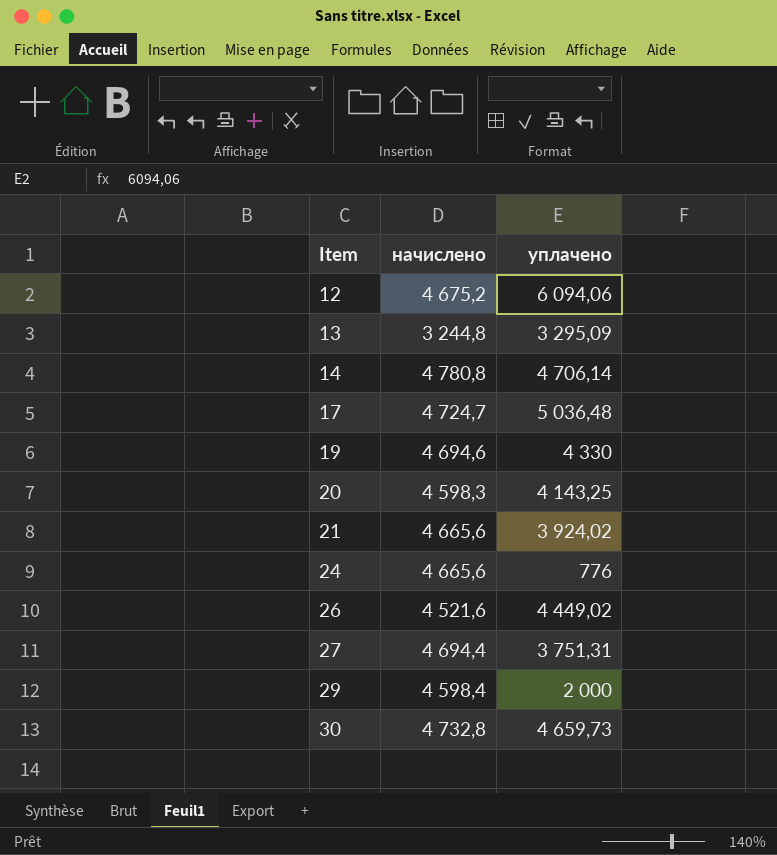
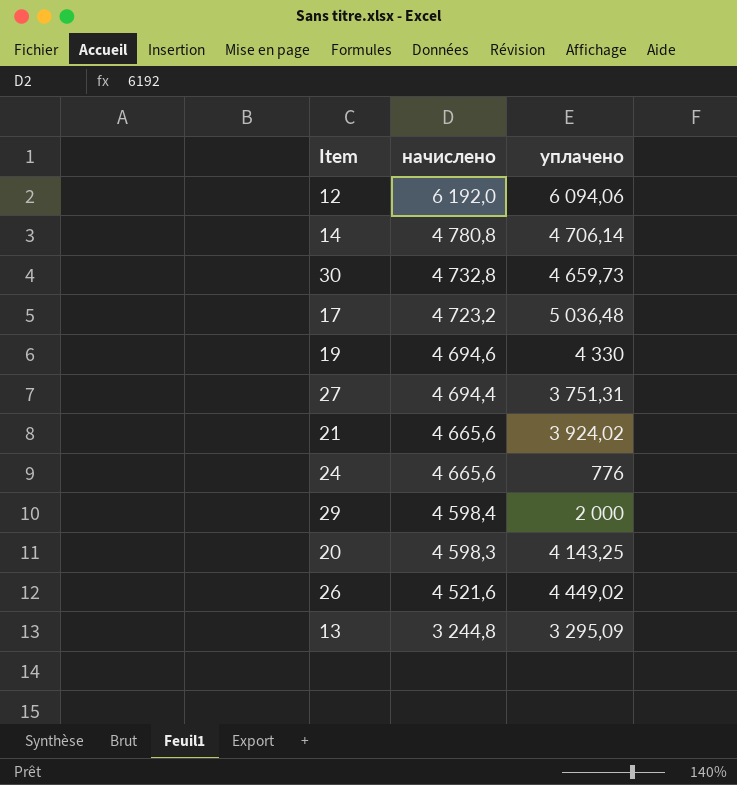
row order: Item ascending -> начислено descending
12 | начислено: 4 675,2 -> 6 192,0
17 | начислено: 4 724,7 -> 4 723,2

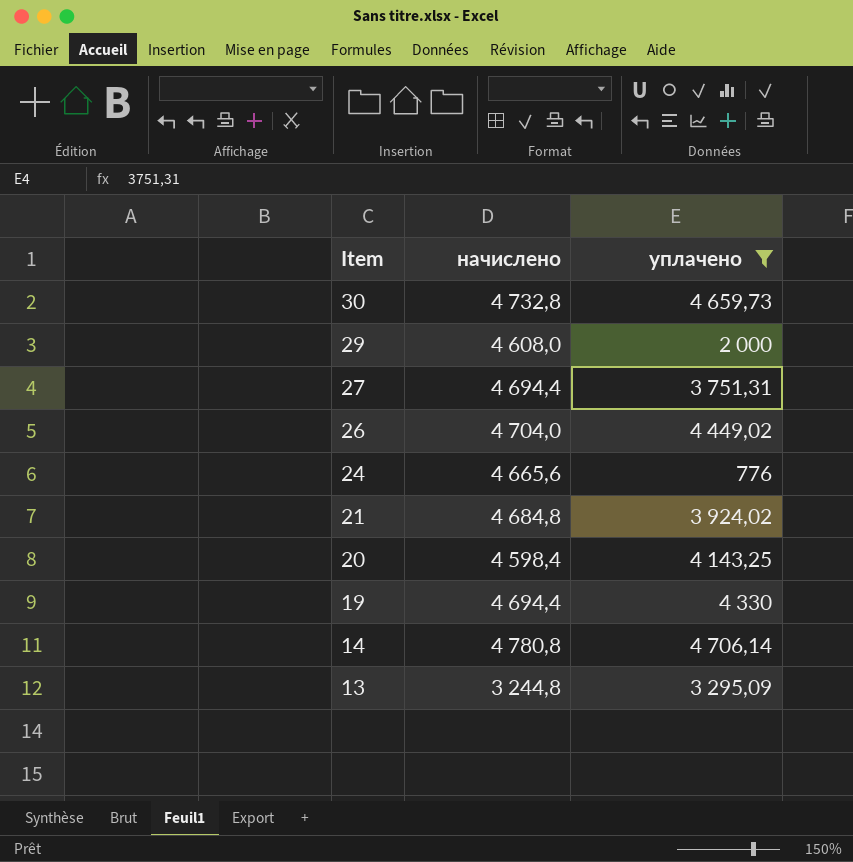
filter: none -> уплачено <= 4 706,14
row order: начислено descending -> Item descending
29 | начислено: 4 598,4 -> 4 608,0
26 | начислено: 4 521,6 -> 4 704,0
21 | начислено: 4 665,6 -> 4 684,8
20 | начислено: 4 598,3 -> 4 598,4
19 | начислено: 4 694,6 -> 4 694,4

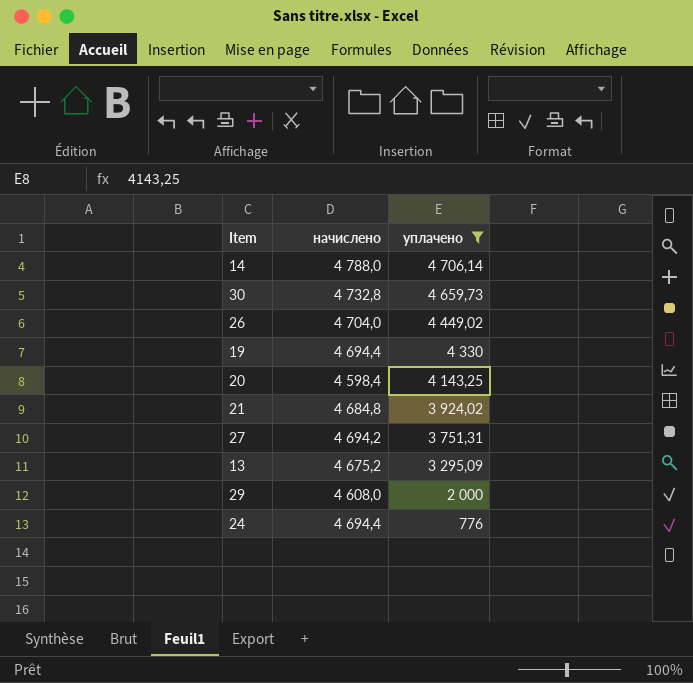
row order: Item descending -> уплачено descending
14 | начислено: 4 780,8 -> 4 788,0
27 | начислено: 4 694,4 -> 4 694,2
13 | начислено: 3 244,8 -> 4 675,2
24 | начислено: 4 665,6 -> 4 694,4

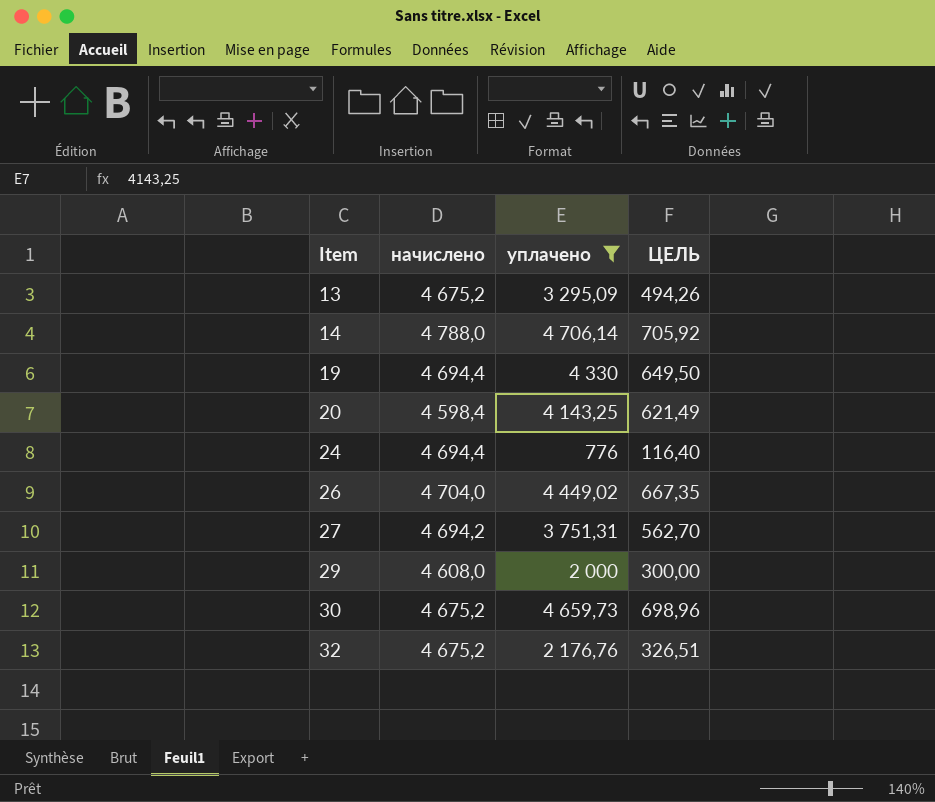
row order: уплачено descending -> Item ascending
column ЦЕЛЬ | formula: none -> [уплачено] * 0,15
row 21: 4 684,8 | 3 924,02 -> none
30 | начислено: 4 732,8 -> 4 675,2
row 32: none -> 4 675,2 | 2 176,76 | 326,51

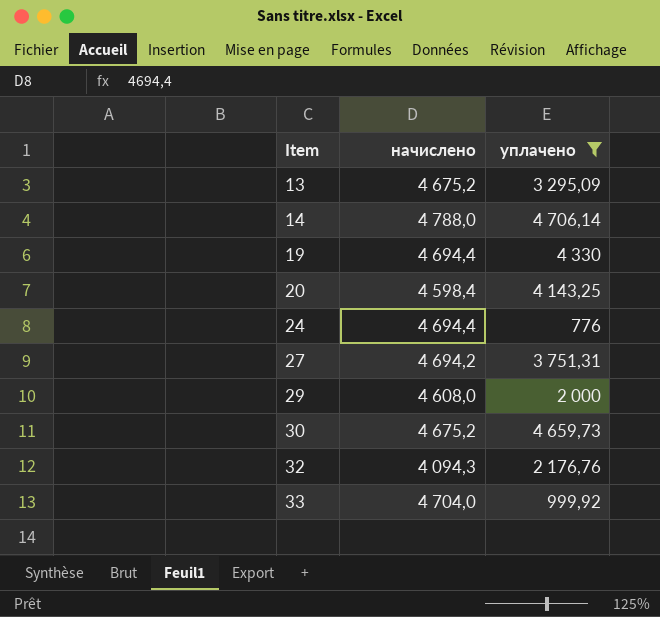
column ЦЕЛЬ | formula: [уплачено] * 0,15 -> none
row 26: 4 704,0 | 4 449,02 | 667,35 -> none
32 | начислено: 4 675,2 -> 4 094,3
row 33: none -> 4 704,0 | 999,92

